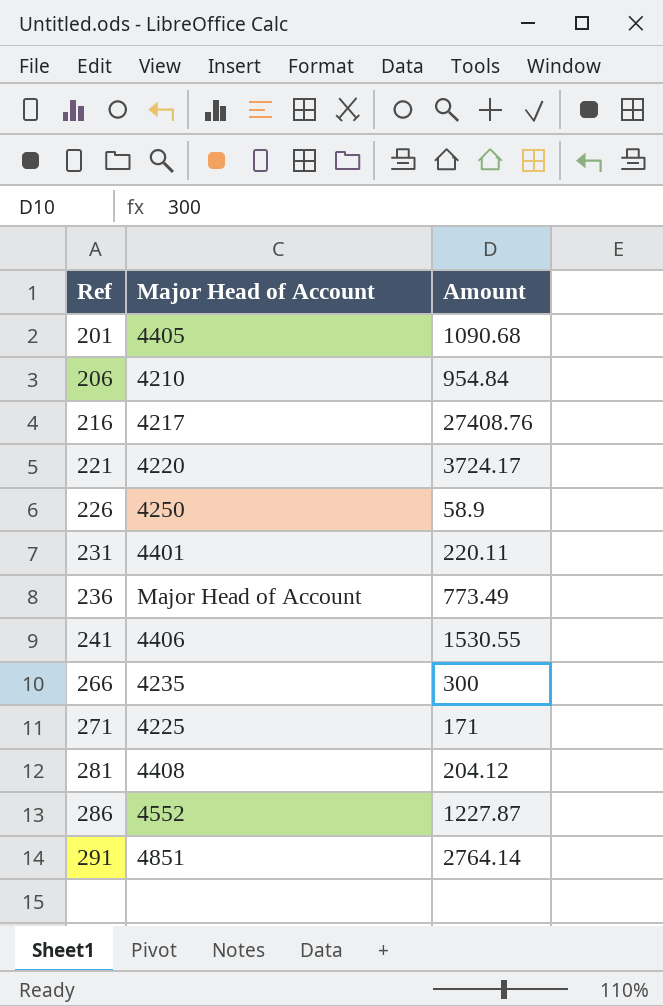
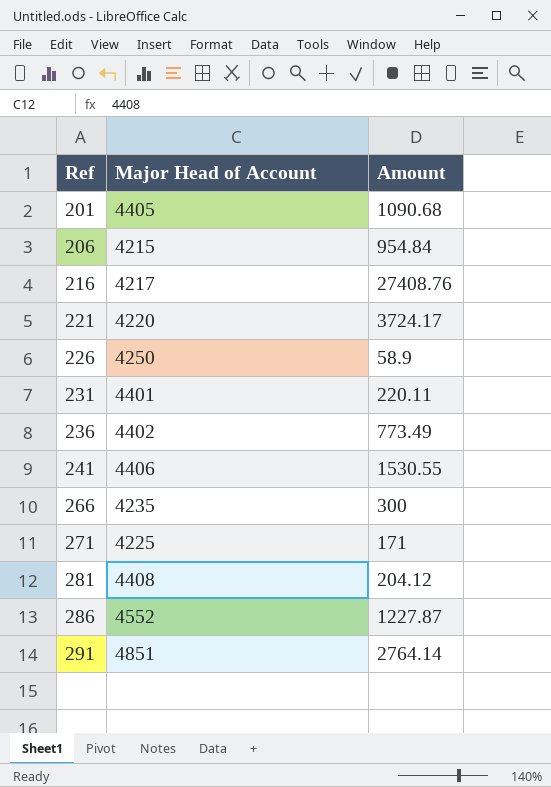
206 | Major Head of Account: 4210 -> 4215
236 | Major Head of Account: Major Head of Account -> 4402

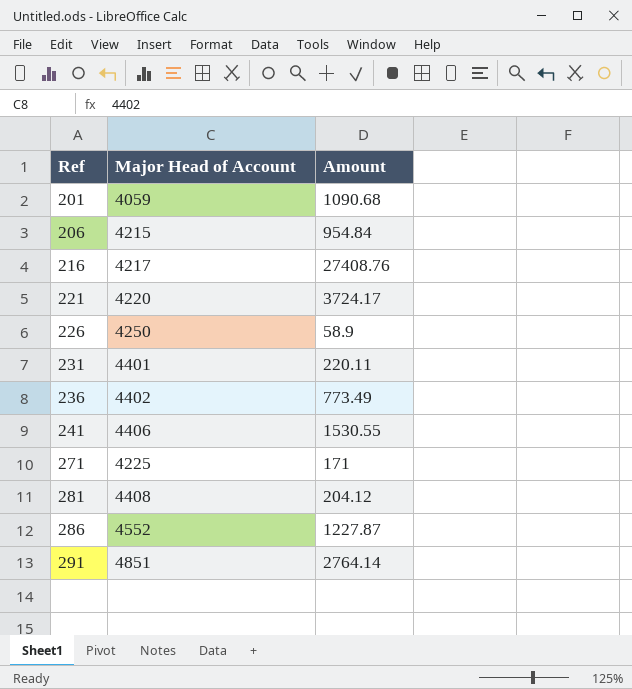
row 266: 4235 | 300 -> none
201 | Major Head of Account: 4405 -> 4059

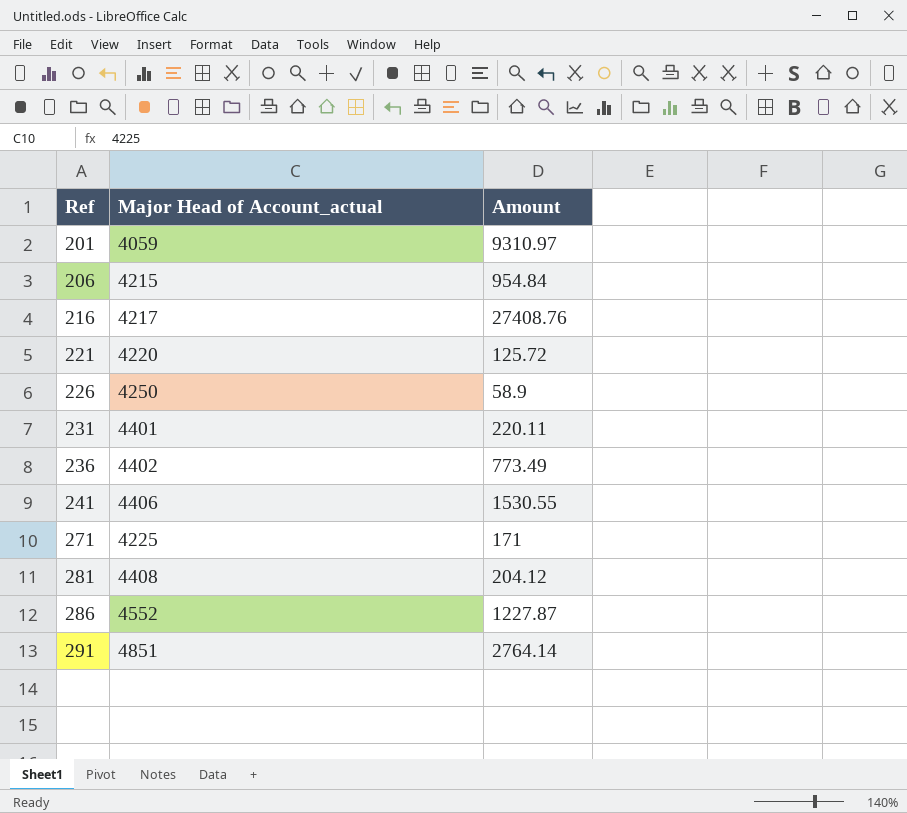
column name: Major Head of Account -> Major Head of Account_actual
201 | Amount: 1090.68 -> 9310.97
221 | Amount: 3724.17 -> 125.72

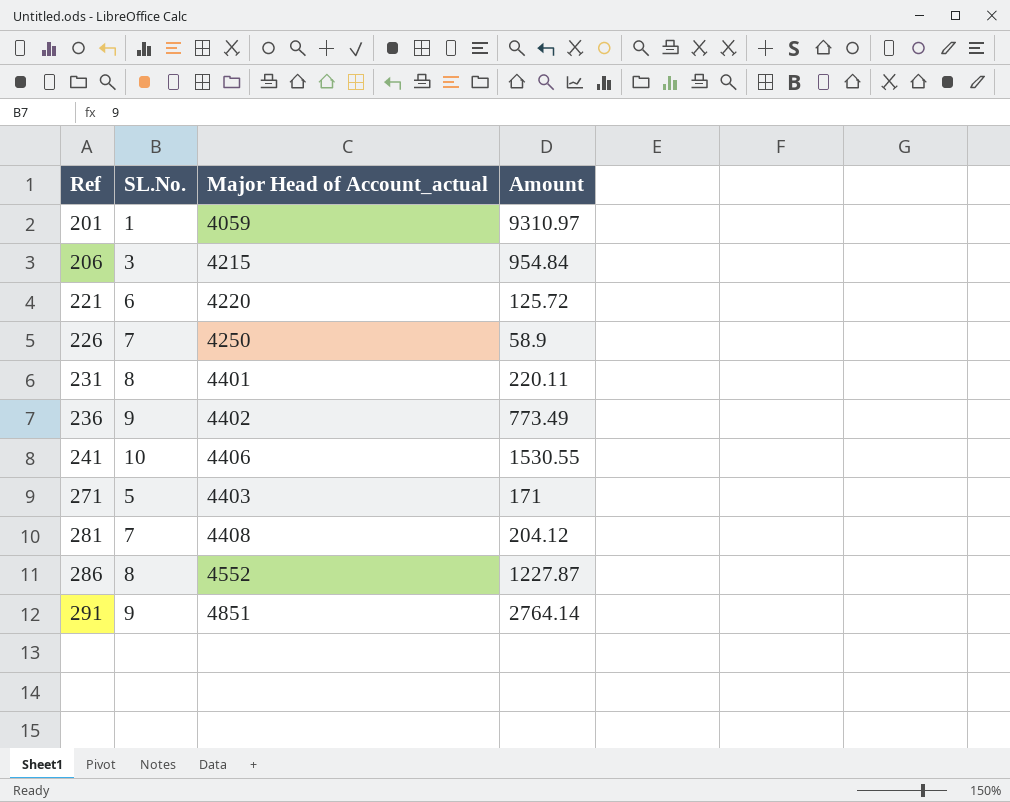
column SL.No. | position: none -> 2
row 216: 4217 | 27408.76 -> none
271 | Major Head of Account_actual: 4225 -> 4403

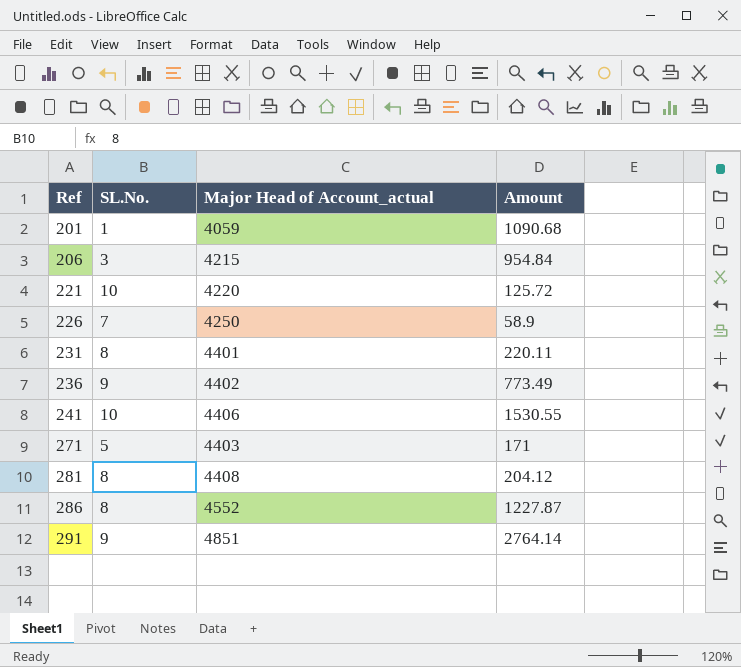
201 | Amount: 9310.97 -> 1090.68
221 | SL.No.: 6 -> 10
281 | SL.No.: 7 -> 8

